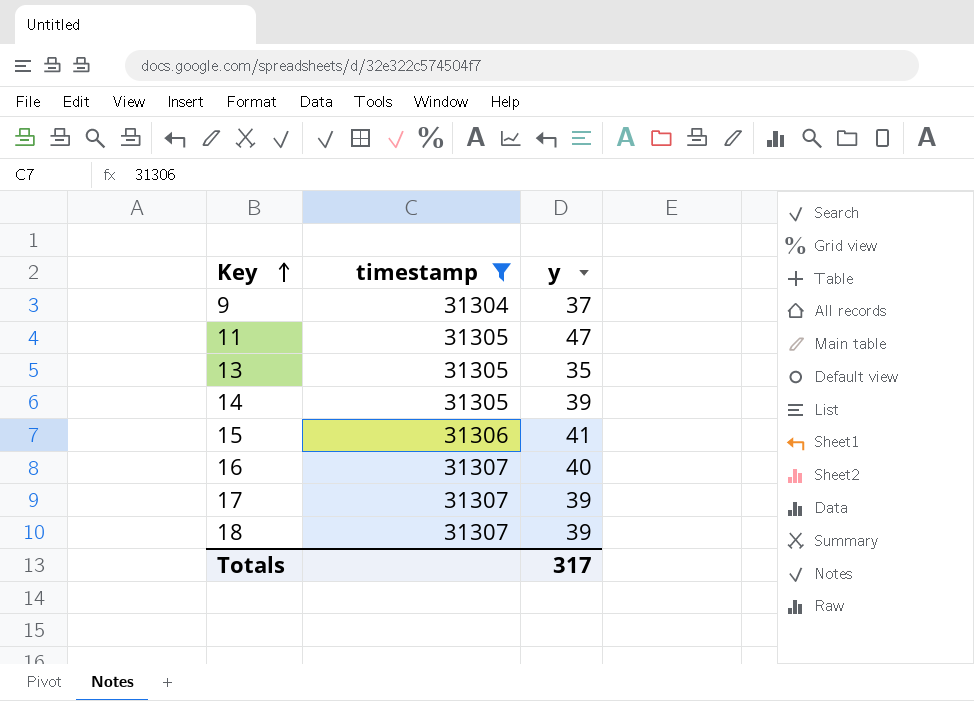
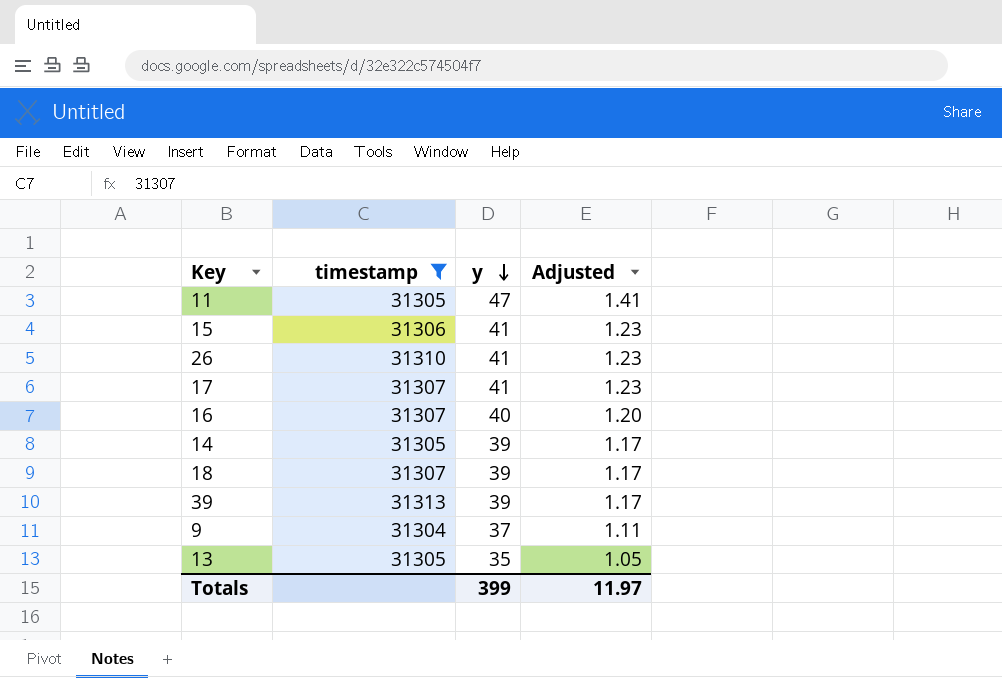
row order: Key ascending -> y descending
column Adjusted | formula: none -> [y] * 0.03
row 26: none -> 31310 | 41 | 1.23
17 | y: 39 -> 41
row 39: none -> 31313 | 39 | 1.17
Totals | y: 317 -> 399

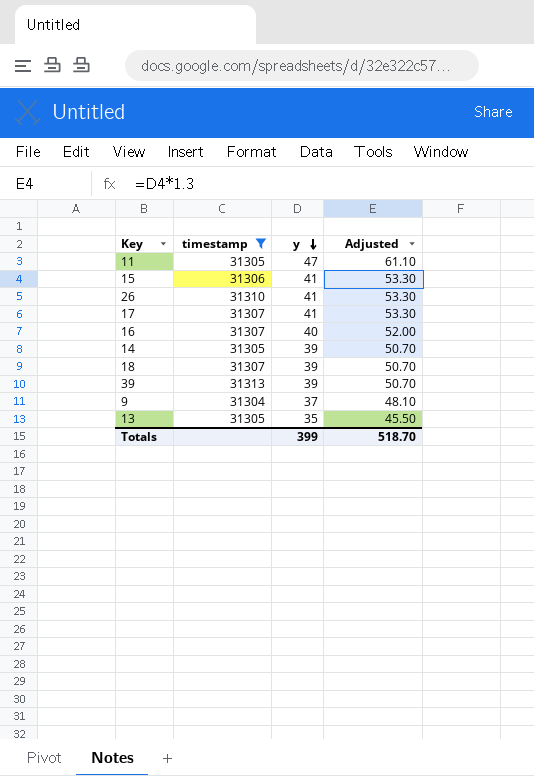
column Adjusted | formula: [y] * 0.03 -> [y] * 1.3
Totals | Adjusted: 11.97 -> 518.70

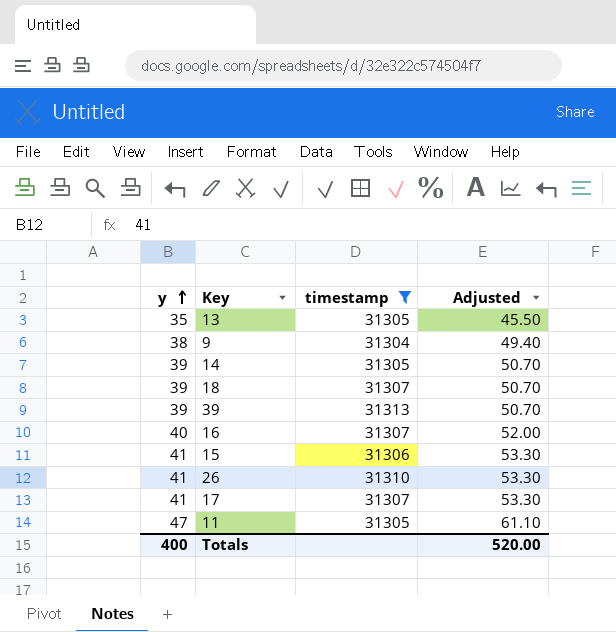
row order: y descending -> y ascending
column y | position: 3 -> 1
9 | y: 37 -> 38
9 | Adjusted: 48.10 -> 49.40
Totals | y: 399 -> 400
Totals | Adjusted: 518.70 -> 520.00

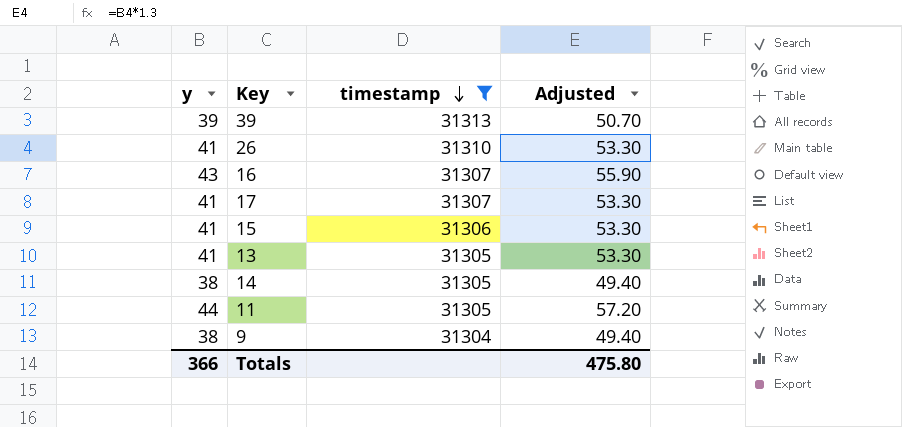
row order: y ascending -> timestamp descending
row 18: 39 | 31307 | 50.70 -> none
16 | y: 40 -> 43
16 | Adjusted: 52.00 -> 55.90
13 | y: 35 -> 41
13 | Adjusted: 45.50 -> 53.30
14 | y: 39 -> 38
14 | Adjusted: 50.70 -> 49.40
11 | y: 47 -> 44
11 | Adjusted: 61.10 -> 57.20
Totals | y: 400 -> 366
Totals | Adjusted: 520.00 -> 475.80

